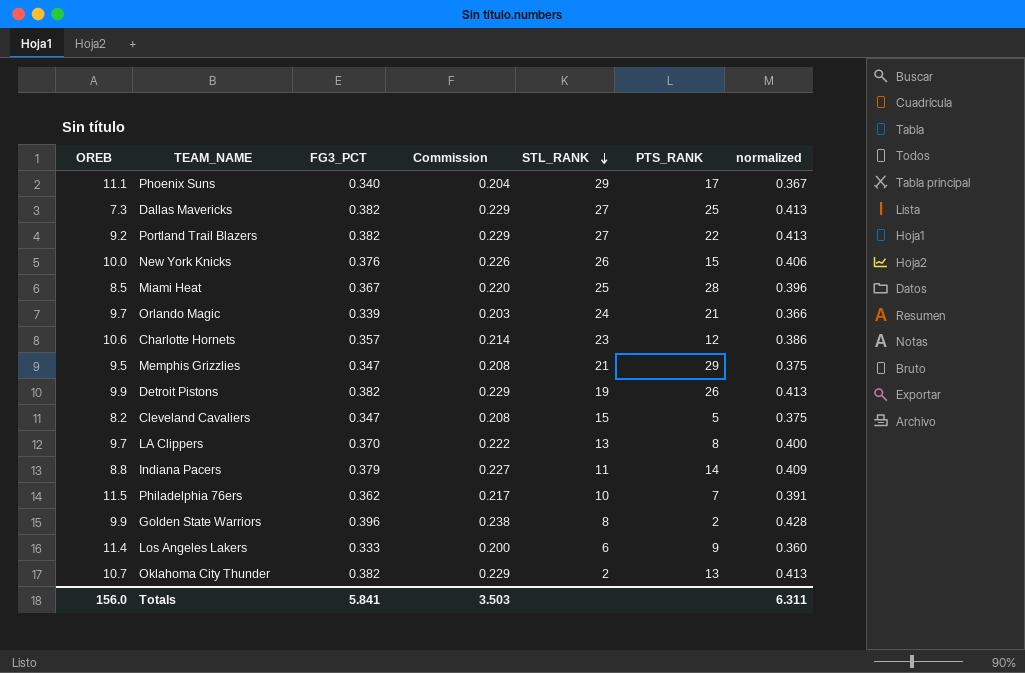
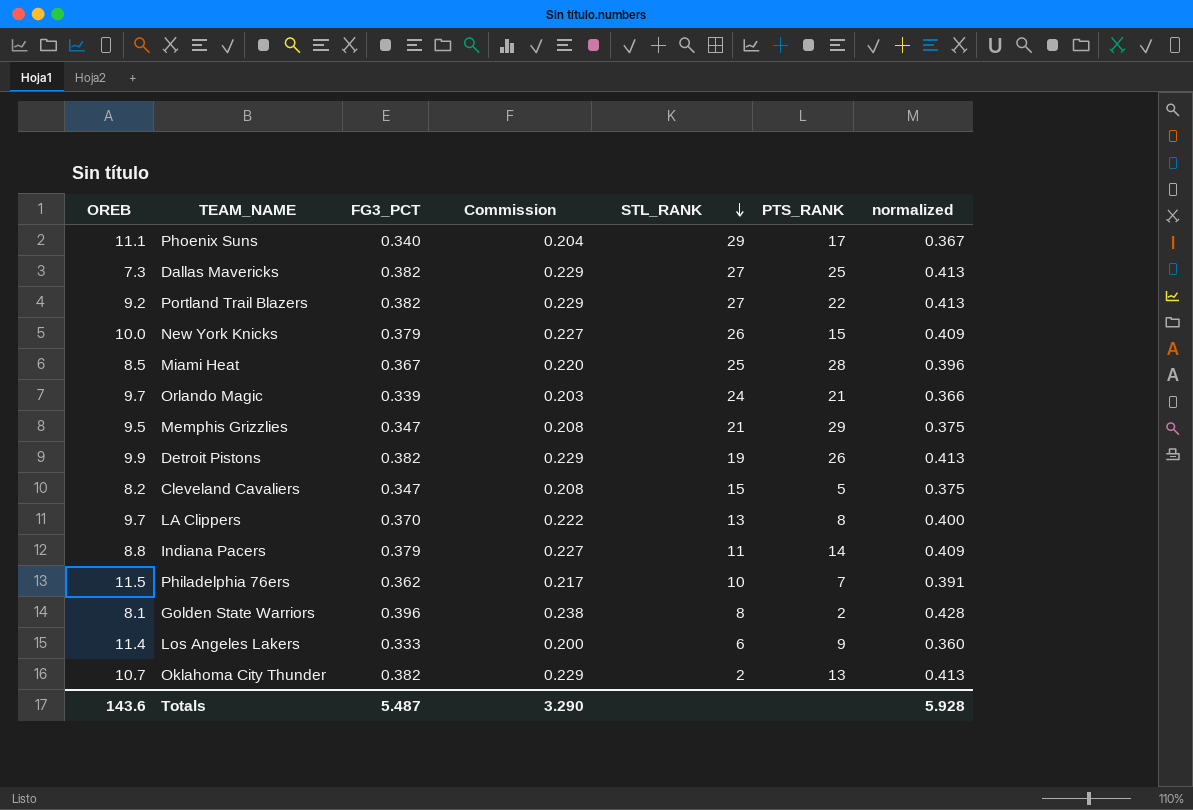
row Charlotte Hornets: 10.6 | 0.357 | 0.214 | 23 | 12 | 0.386 -> none
New York Knicks | FG3_PCT: 0.376 -> 0.379
New York Knicks | Commission: 0.226 -> 0.227
New York Knicks | normalized: 0.406 -> 0.409
Golden State Warriors | OREB: 9.9 -> 8.1
Totals | OREB: 156.0 -> 143.6
Totals | FG3_PCT: 5.841 -> 5.487
Totals | Commission: 3.503 -> 3.290
Totals | normalized: 6.311 -> 5.928

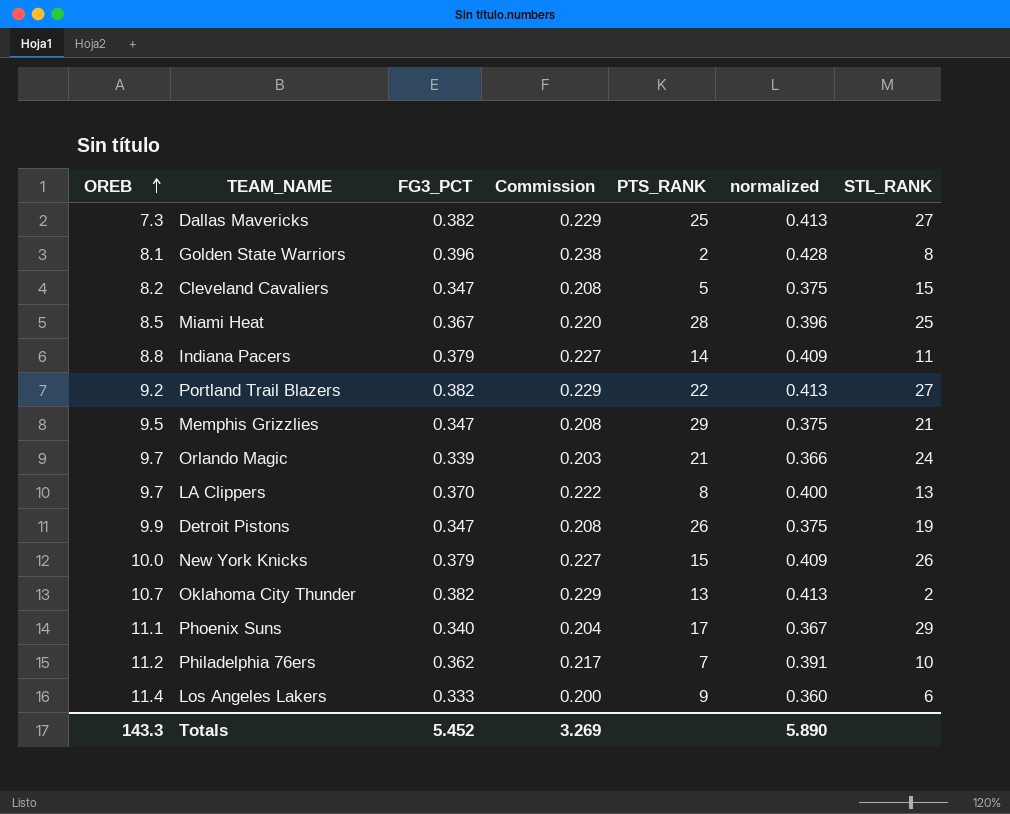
row order: STL_RANK descending -> OREB ascending
column STL_RANK | position: 5 -> 7
Detroit Pistons | FG3_PCT: 0.382 -> 0.347
Detroit Pistons | Commission: 0.229 -> 0.208
Detroit Pistons | normalized: 0.413 -> 0.375
Philadelphia 76ers | OREB: 11.5 -> 11.2
Totals | OREB: 143.6 -> 143.3
Totals | FG3_PCT: 5.487 -> 5.452
Totals | Commission: 3.290 -> 3.269
Totals | normalized: 5.928 -> 5.890

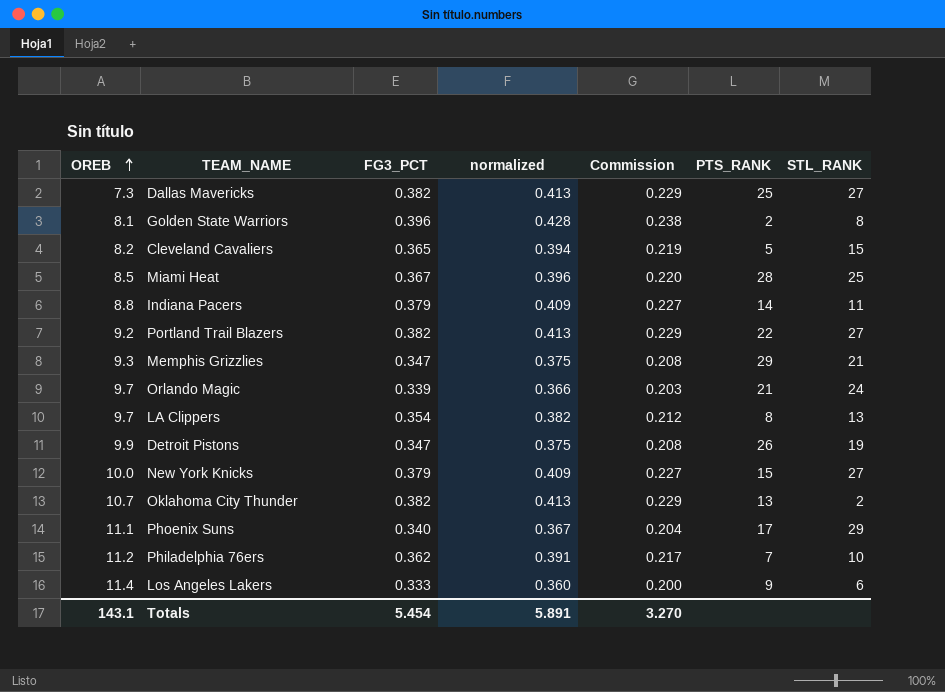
column normalized | position: 6 -> 4
Cleveland Cavaliers | FG3_PCT: 0.347 -> 0.365
Cleveland Cavaliers | normalized: 0.375 -> 0.394
Cleveland Cavaliers | Commission: 0.208 -> 0.219
Memphis Grizzlies | OREB: 9.5 -> 9.3
LA Clippers | FG3_PCT: 0.370 -> 0.354
LA Clippers | normalized: 0.400 -> 0.382
LA Clippers | Commission: 0.222 -> 0.212
New York Knicks | STL_RANK: 26 -> 27
Totals | OREB: 143.3 -> 143.1
Totals | FG3_PCT: 5.452 -> 5.454
Totals | normalized: 5.890 -> 5.891
Totals | Commission: 3.269 -> 3.270

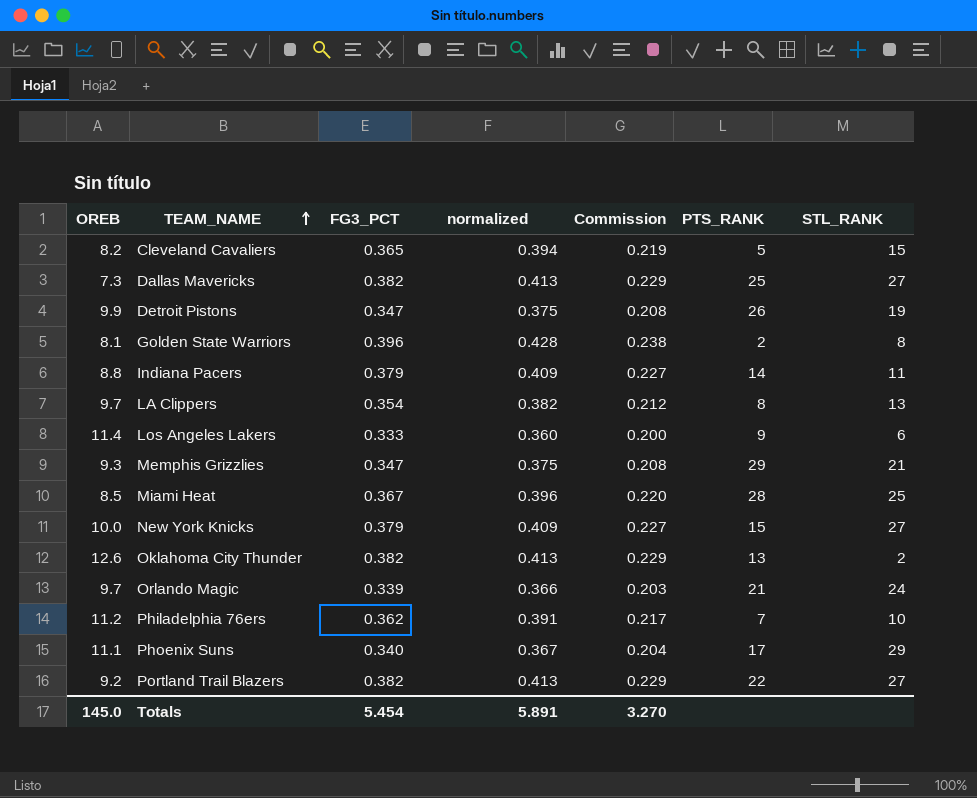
row order: OREB ascending -> TEAM_NAME ascending
Oklahoma City Thunder | OREB: 10.7 -> 12.6
Totals | OREB: 143.1 -> 145.0

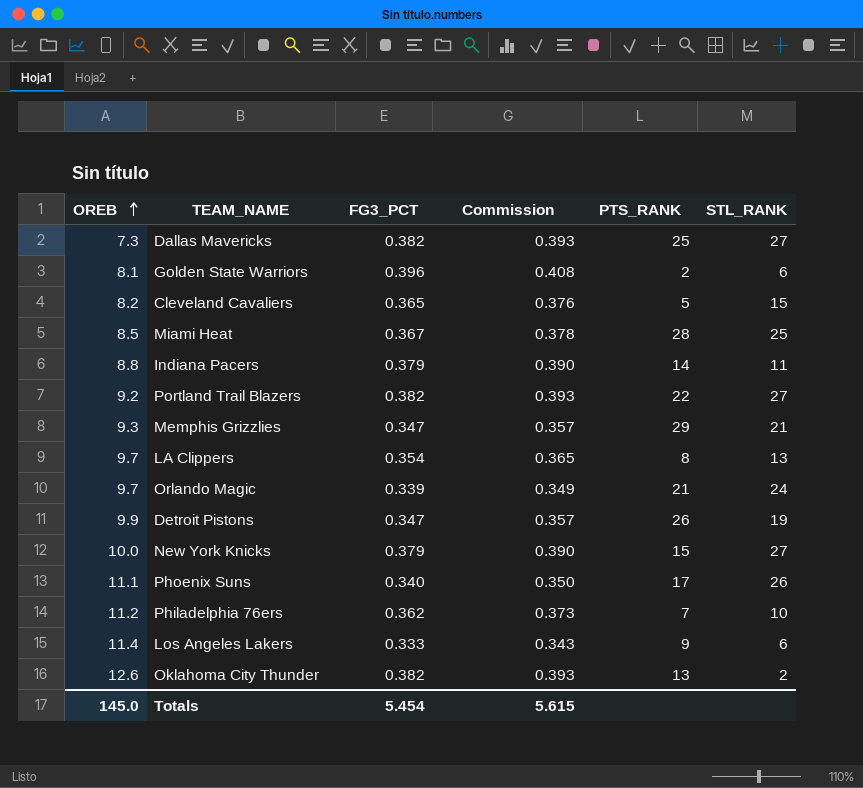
row order: TEAM_NAME ascending -> OREB ascending
column normalized | formula: [FG3_PCT] * 1.08 -> none
column Commission | formula: [FG3_PCT] * 0.6 -> [FG3_PCT] * 1.03
Golden State Warriors | STL_RANK: 8 -> 6
Phoenix Suns | STL_RANK: 29 -> 26
Totals | Commission: 3.270 -> 5.615

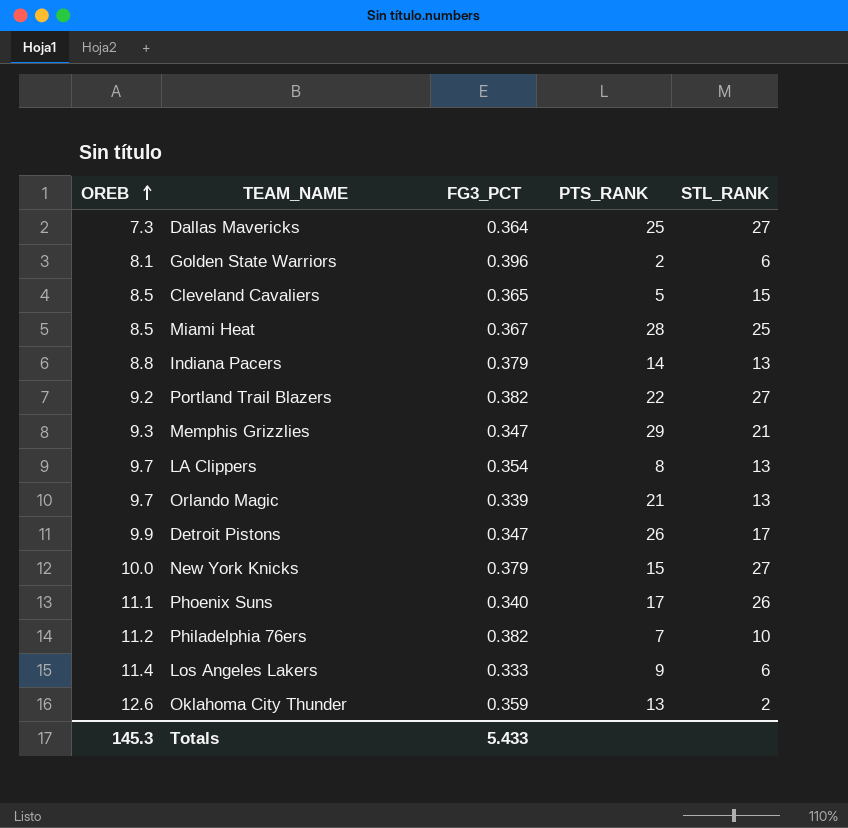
column Commission | formula: [FG3_PCT] * 1.03 -> none
Dallas Mavericks | FG3_PCT: 0.382 -> 0.364
Cleveland Cavaliers | OREB: 8.2 -> 8.5
Indiana Pacers | STL_RANK: 11 -> 13
Orlando Magic | STL_RANK: 24 -> 13
Detroit Pistons | STL_RANK: 19 -> 17
Philadelphia 76ers | FG3_PCT: 0.362 -> 0.382
Oklahoma City Thunder | FG3_PCT: 0.382 -> 0.359
Totals | OREB: 145.0 -> 145.3
Totals | FG3_PCT: 5.454 -> 5.433

